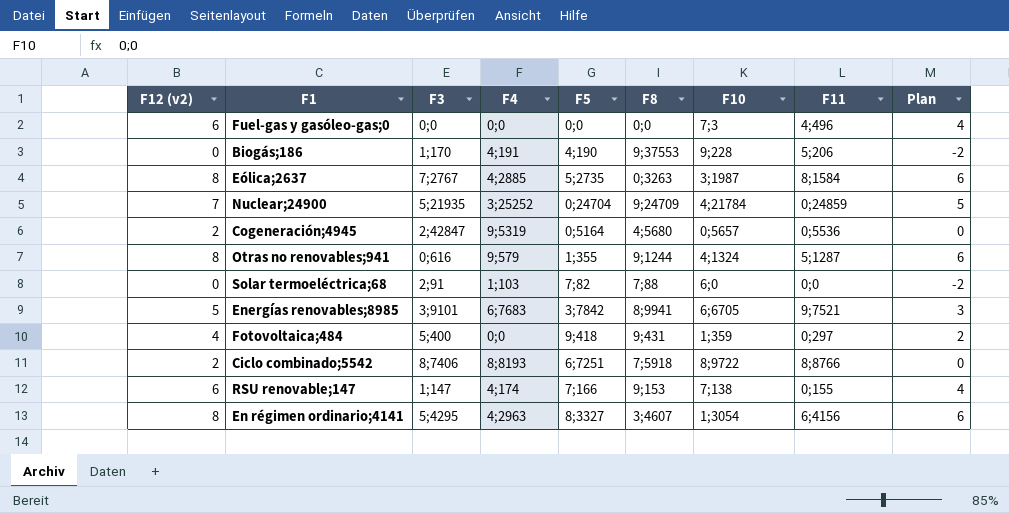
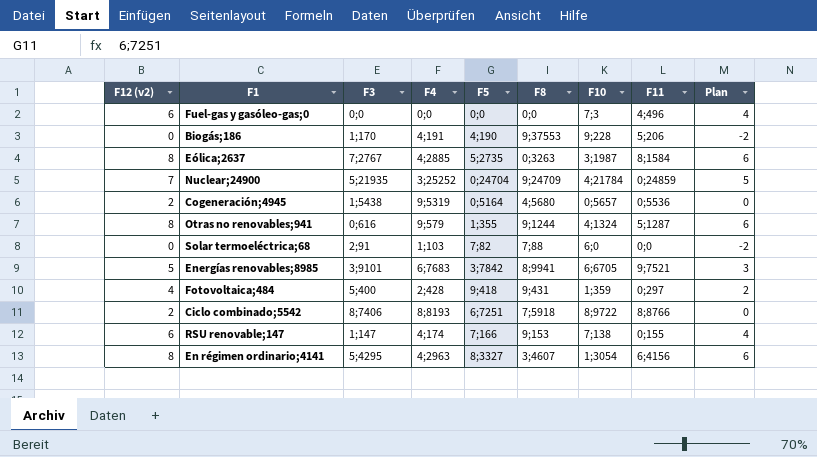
Cogeneración;4945 | F3: 2;42847 -> 1;5438
Fotovoltaica;484 | F4: 0;0 -> 2;428

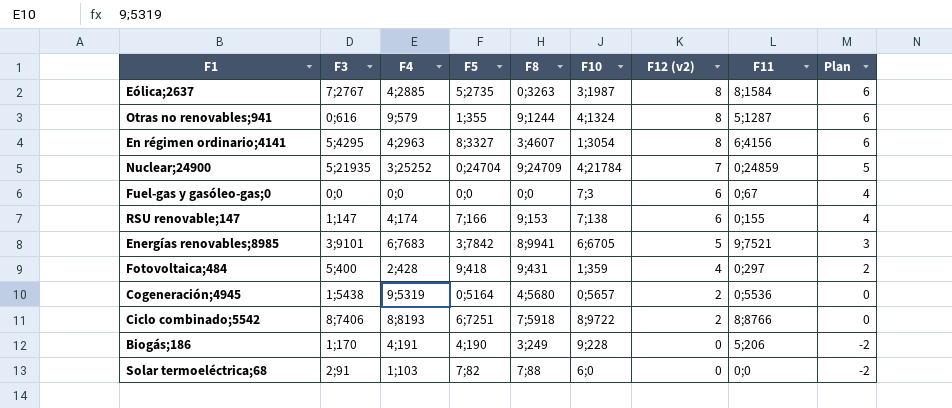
row order: none -> F12 (v2) descending
column F12 (v2) | position: 1 -> 7
Fuel-gas y gasóleo-gas;0 | F11: 4;496 -> 0;67
Biogás;186 | F8: 9;37553 -> 3;249

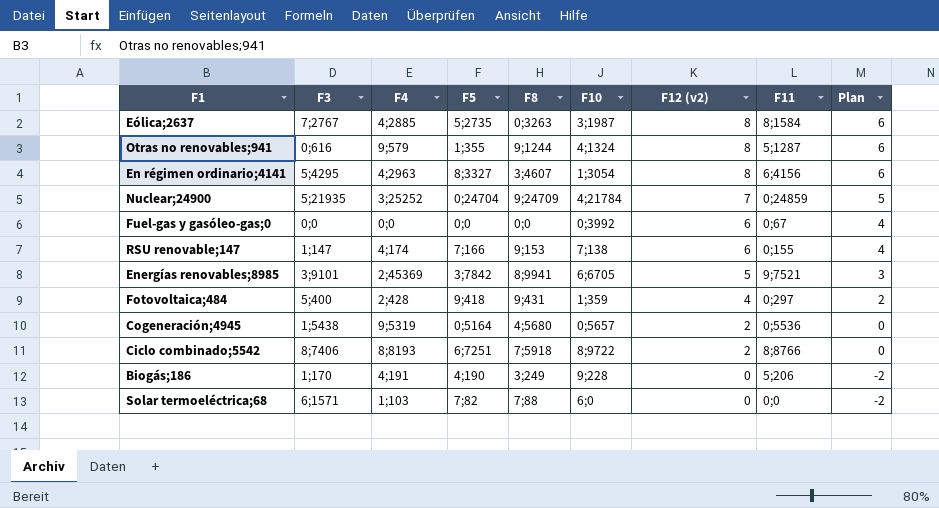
Fuel-gas y gasóleo-gas;0 | F10: 7;3 -> 0;3992
Energías renovables;8985 | F4: 6;7683 -> 2;45369
Solar termoeléctrica;68 | F3: 2;91 -> 6;1571

